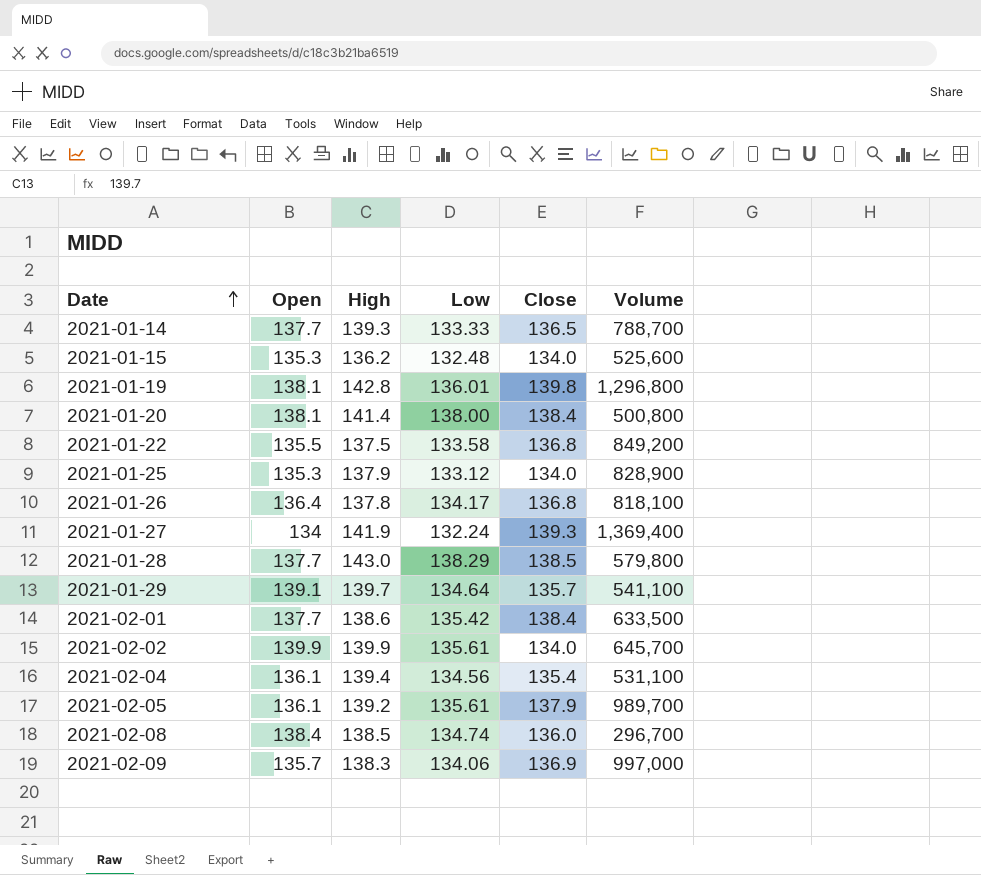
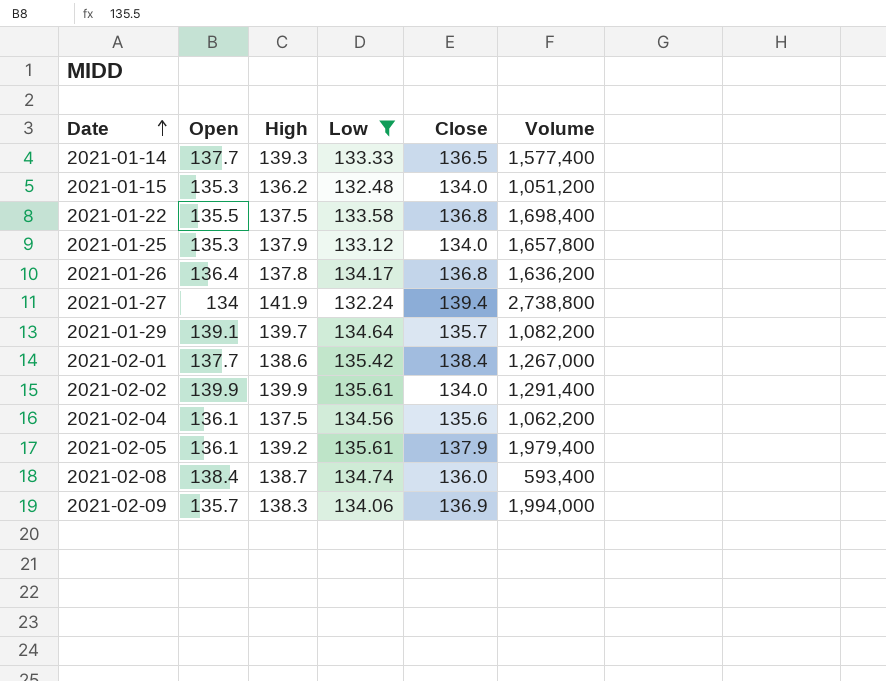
filter: none -> Low <= 135.61
2021-01-14 | Volume: 788,700 -> 1,577,400
2021-01-15 | Volume: 525,600 -> 1,051,200
2021-01-22 | Volume: 849,200 -> 1,698,400
2021-01-25 | Volume: 828,900 -> 1,657,800
2021-01-26 | Volume: 818,100 -> 1,636,200
2021-01-27 | Close: 139.3 -> 139.4
2021-01-27 | Volume: 1,369,400 -> 2,738,800
2021-01-29 | Volume: 541,100 -> 1,082,200
2021-02-01 | Volume: 633,500 -> 1,267,000
2021-02-02 | Volume: 645,700 -> 1,291,400
2021-02-04 | High: 139.4 -> 137.5
2021-02-04 | Close: 135.4 -> 135.6
2021-02-04 | Volume: 531,100 -> 1,062,200
2021-02-05 | Volume: 989,700 -> 1,979,400
2021-02-08 | High: 138.5 -> 138.7
2021-02-08 | Volume: 296,700 -> 593,400
2021-02-09 | Volume: 997,000 -> 1,994,000

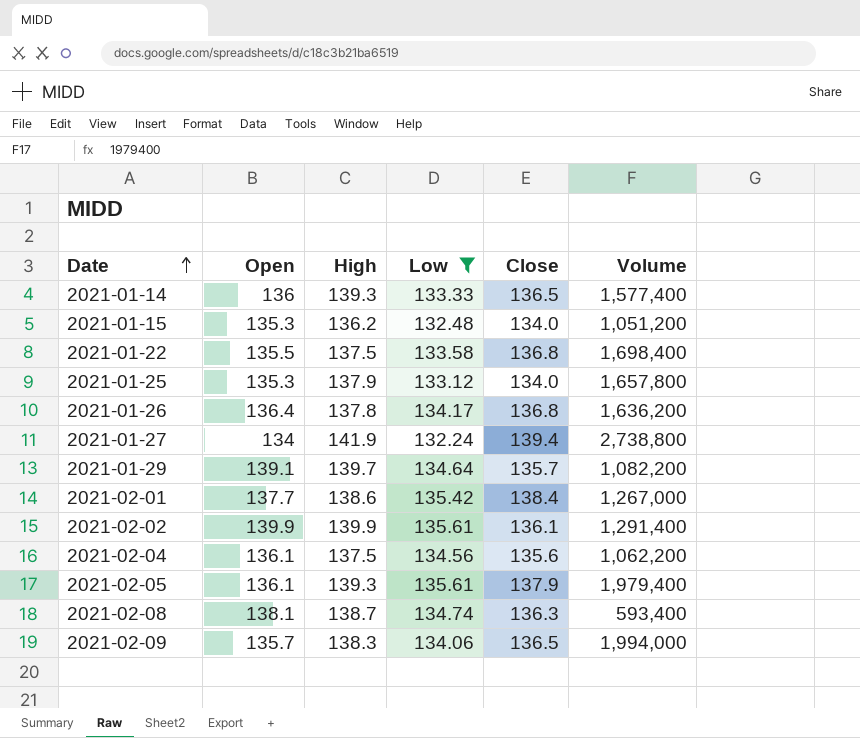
2021-01-14 | Open: 137.7 -> 136
2021-02-02 | Close: 134.0 -> 136.1
2021-02-05 | High: 139.2 -> 139.3
2021-02-08 | Open: 138.4 -> 138.1
2021-02-08 | Close: 136.0 -> 136.3
2021-02-09 | Close: 136.9 -> 136.5

